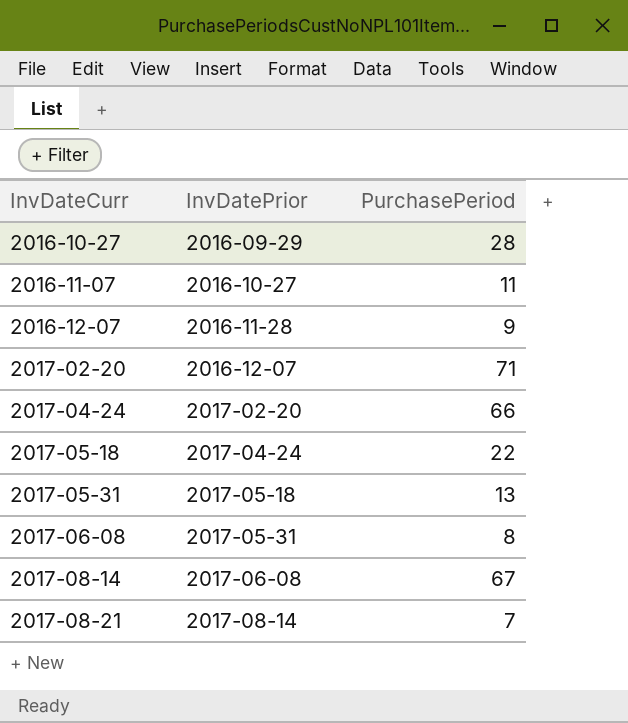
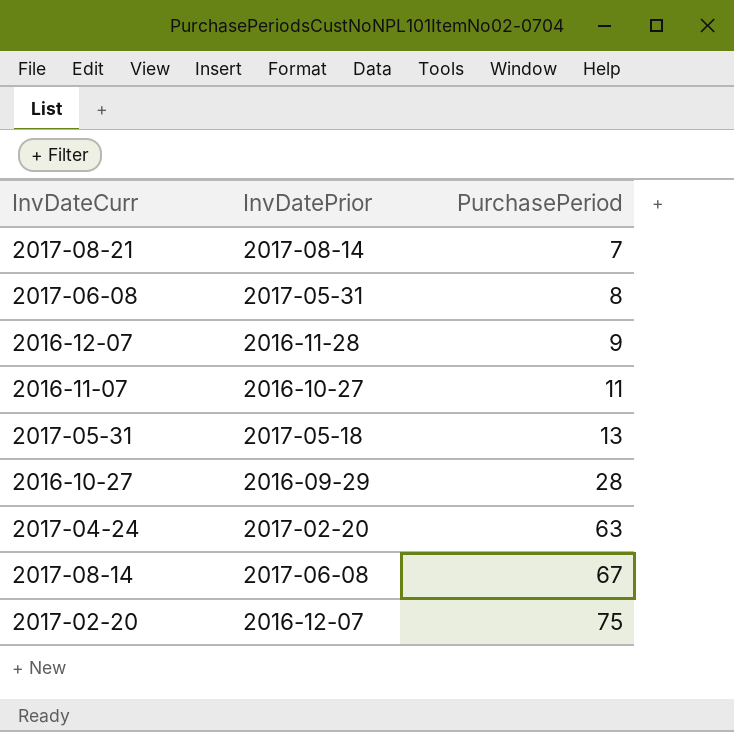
row order: InvDateCurr ascending -> PurchasePeriod ascending
row 2017-05-18: 2017-04-24 | 22 -> none
2017-04-24 | PurchasePeriod: 66 -> 63
2017-02-20 | PurchasePeriod: 71 -> 75

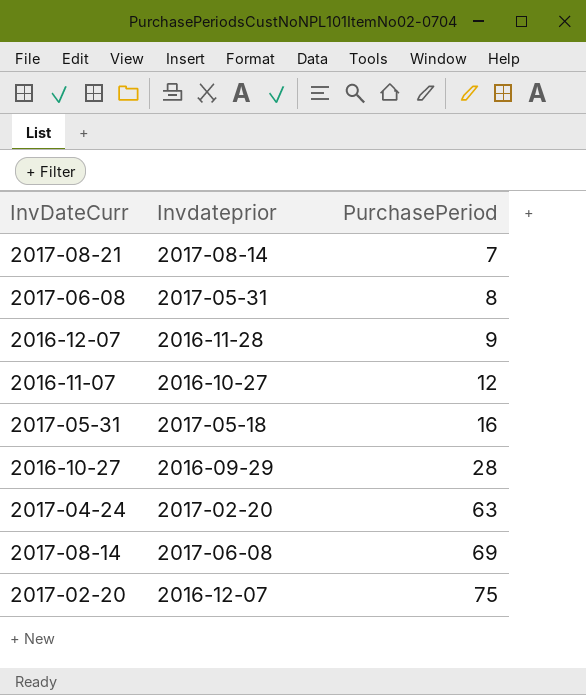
column name: InvDatePrior -> Invdateprior
2016-11-07 | PurchasePeriod: 11 -> 12
2017-05-31 | PurchasePeriod: 13 -> 16
2017-08-14 | PurchasePeriod: 67 -> 69

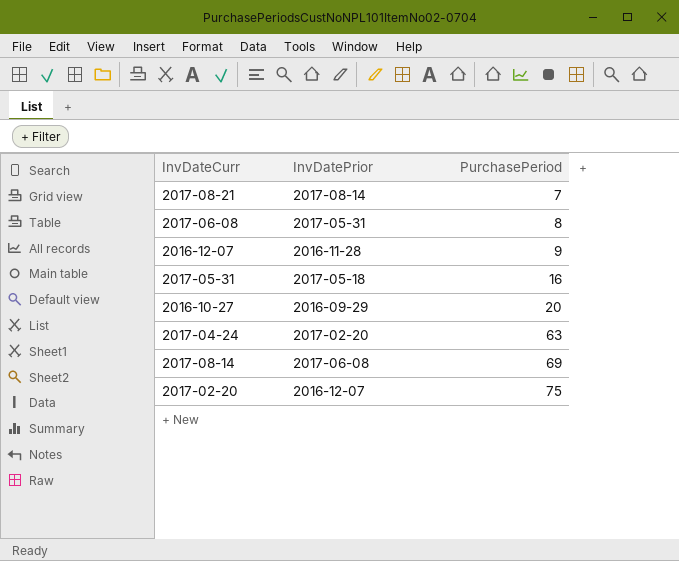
column name: Invdateprior -> InvDatePrior
row 2016-11-07: 2016-10-27 | 12 -> none
2016-10-27 | PurchasePeriod: 28 -> 20

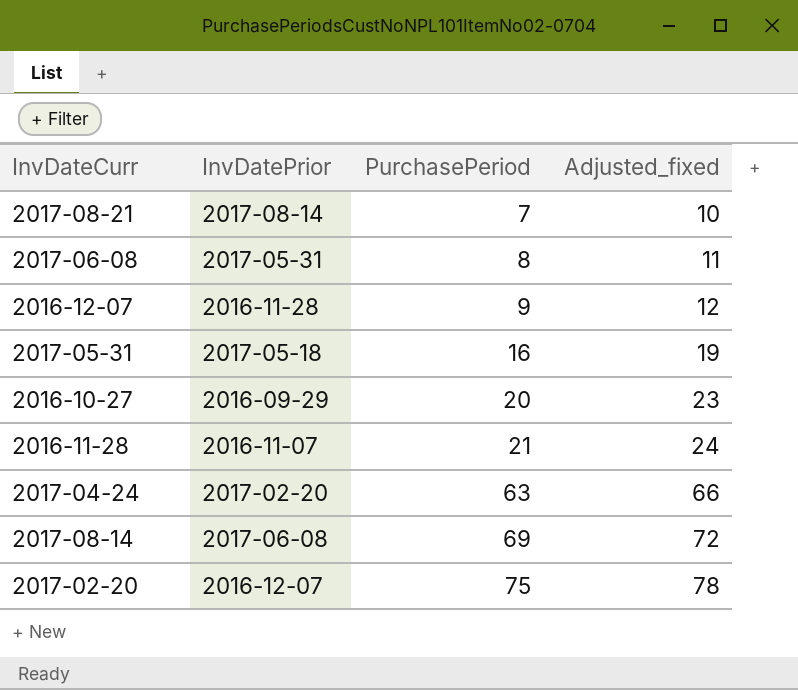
column Adjusted_fixed | formula: none -> [PurchasePeriod] + 3
row 2016-11-28: none -> 2016-11-07 | 21 | 24

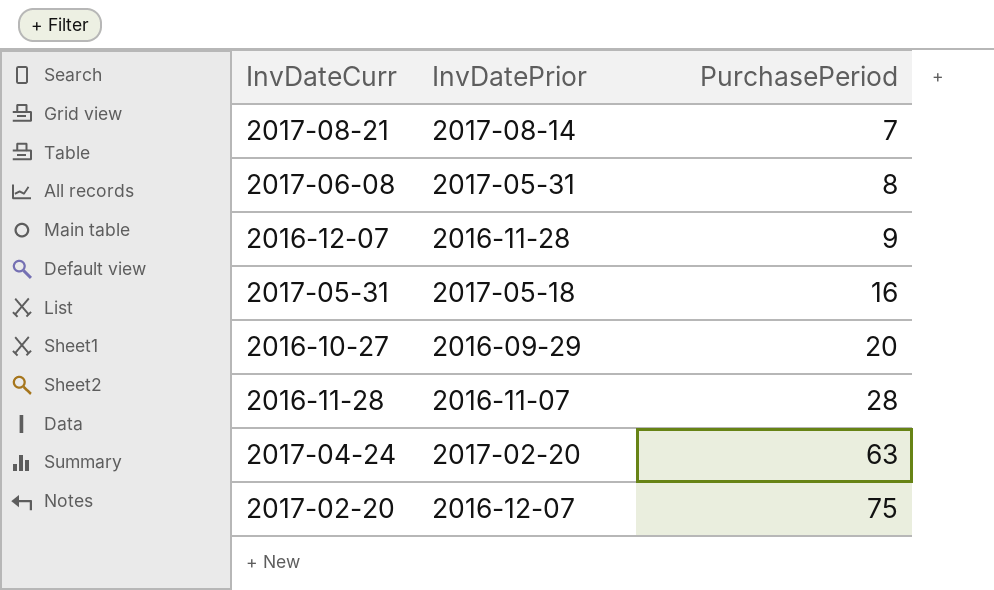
column Adjusted_fixed | formula: [PurchasePeriod] + 3 -> none
row 2017-08-14: 2017-06-08 | 69 | 72 -> none
2016-11-28 | PurchasePeriod: 21 -> 28

